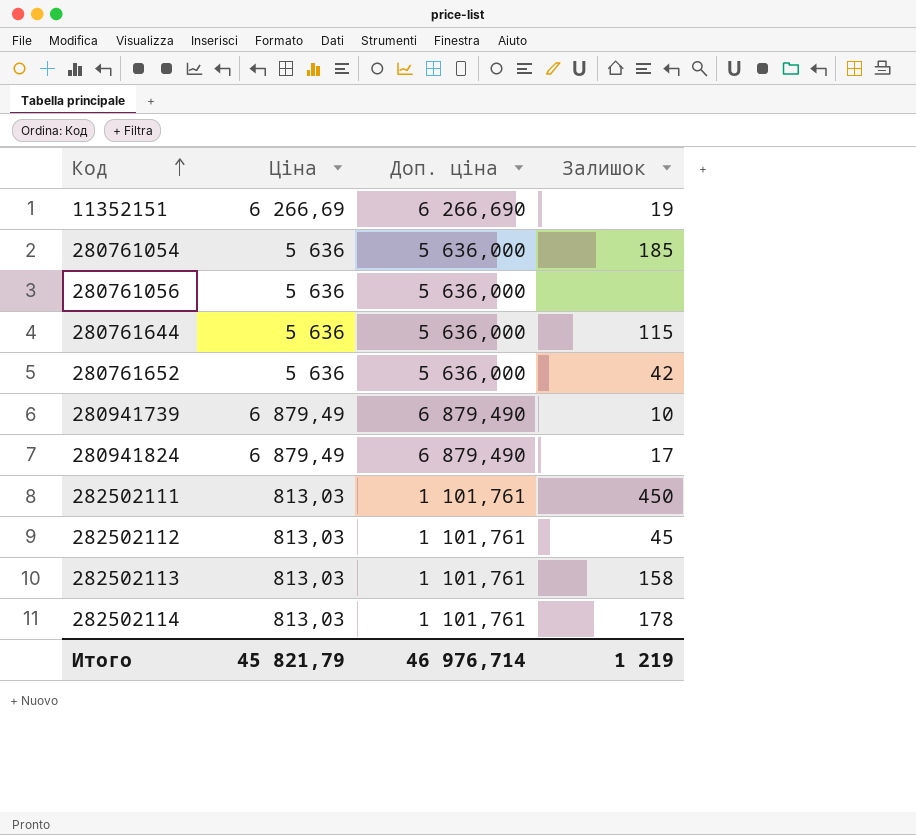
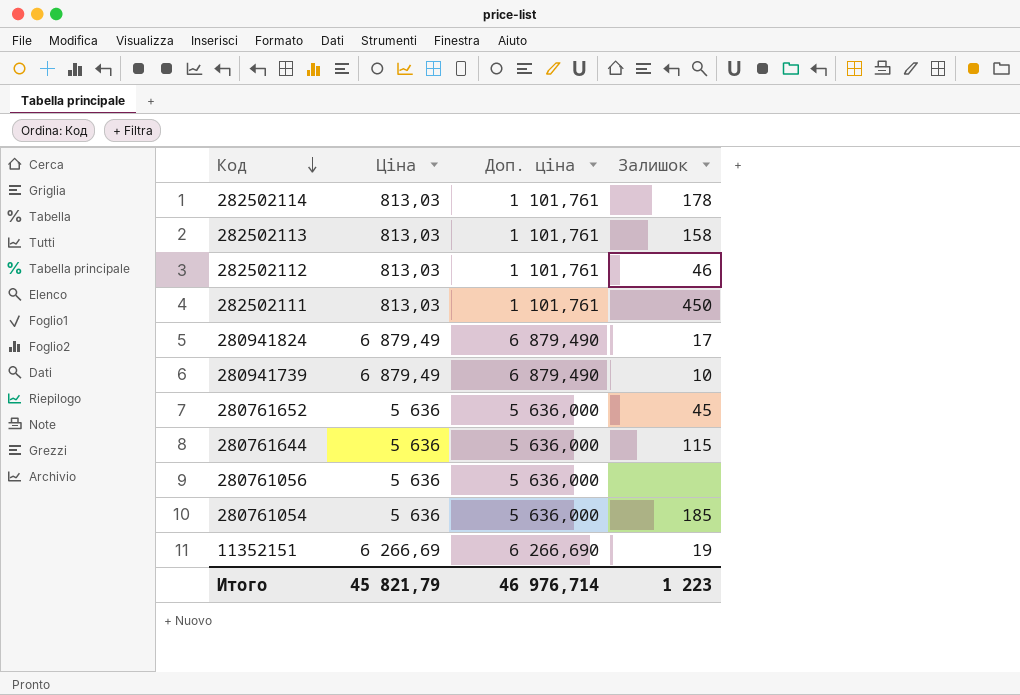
row order: Код ascending -> Код descending
282502112 | Залишок: 45 -> 46
280761652 | Залишок: 42 -> 45
Итого | Залишок: 1 219 -> 1 223

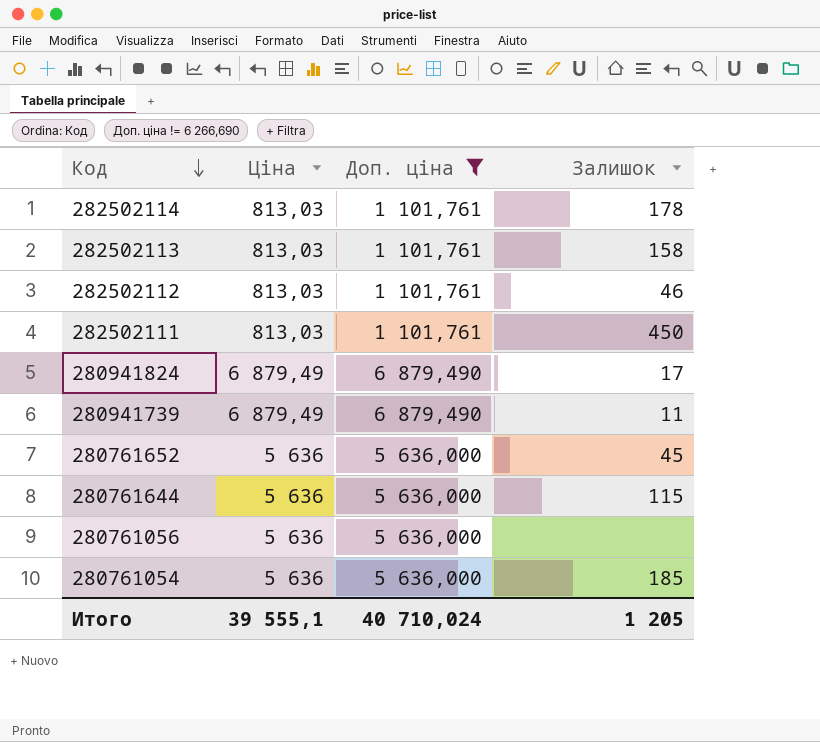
filter: none -> Доп. ціна != 6 266,690
280941739 | Залишок: 10 -> 11
Итого | Ціна: 45 821,79 -> 39 555,1
Итого | Доп. ціна: 46 976,714 -> 40 710,024
Итого | Залишок: 1 223 -> 1 205

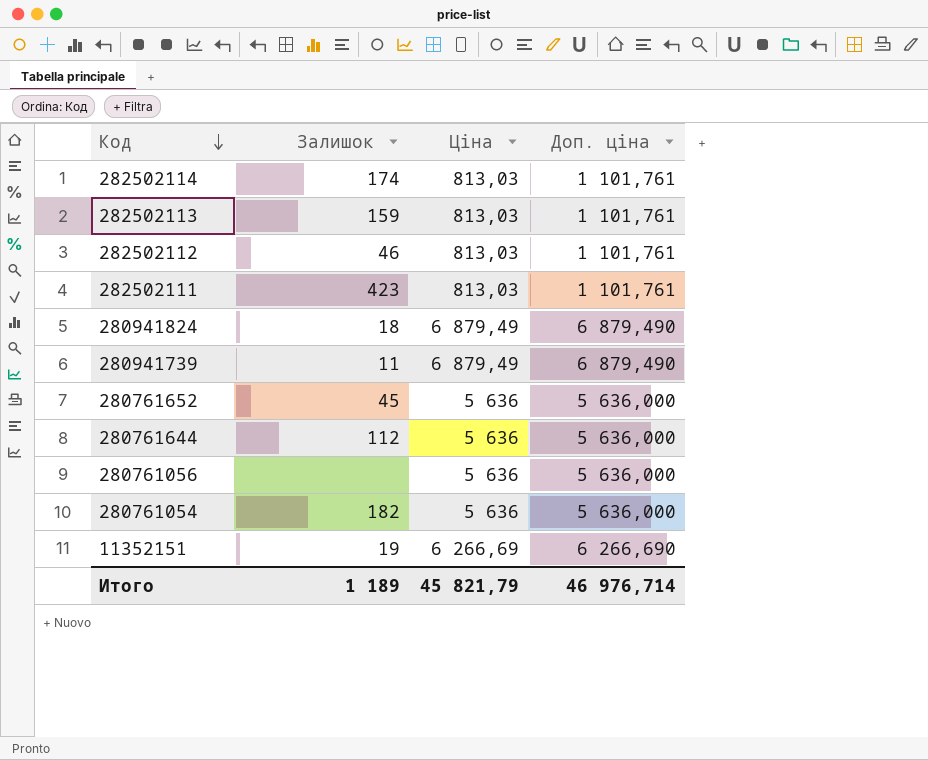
filter: Доп. ціна != 6 266,690 -> none
column Залишок | position: 4 -> 2
282502114 | Залишок: 178 -> 174
282502113 | Залишок: 158 -> 159
282502111 | Залишок: 450 -> 423
280941824 | Залишок: 17 -> 18
280761644 | Залишок: 115 -> 112
280761054 | Залишок: 185 -> 182
Итого | Залишок: 1 205 -> 1 189
Итого | Ціна: 39 555,1 -> 45 821,79
Итого | Доп. ціна: 40 710,024 -> 46 976,714

